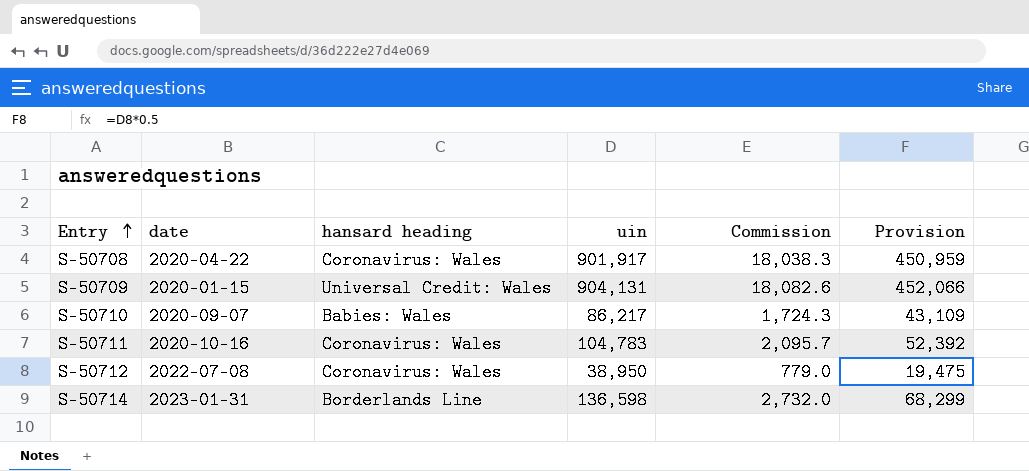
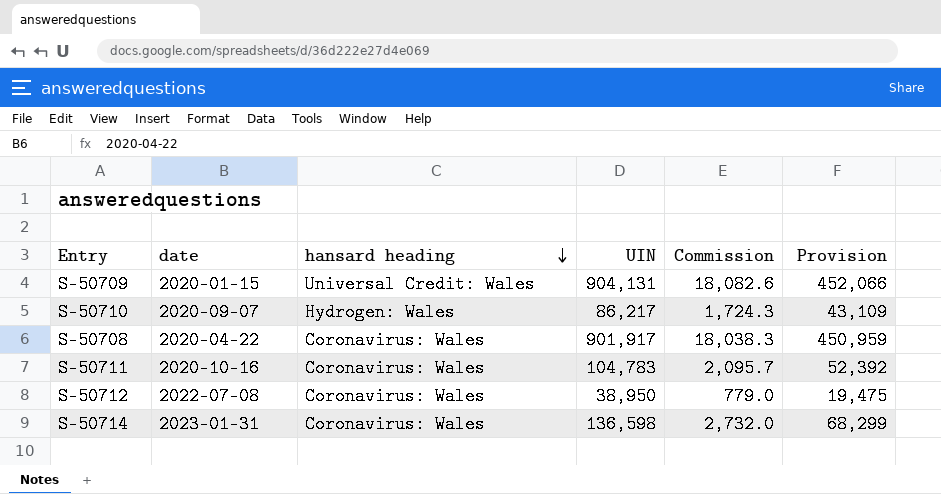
row order: Entry ascending -> hansard heading descending
column name: uin -> UIN
S-50710 | hansard heading: Babies: Wales -> Hydrogen: Wales
S-50714 | hansard heading: Borderlands Line -> Coronavirus: Wales

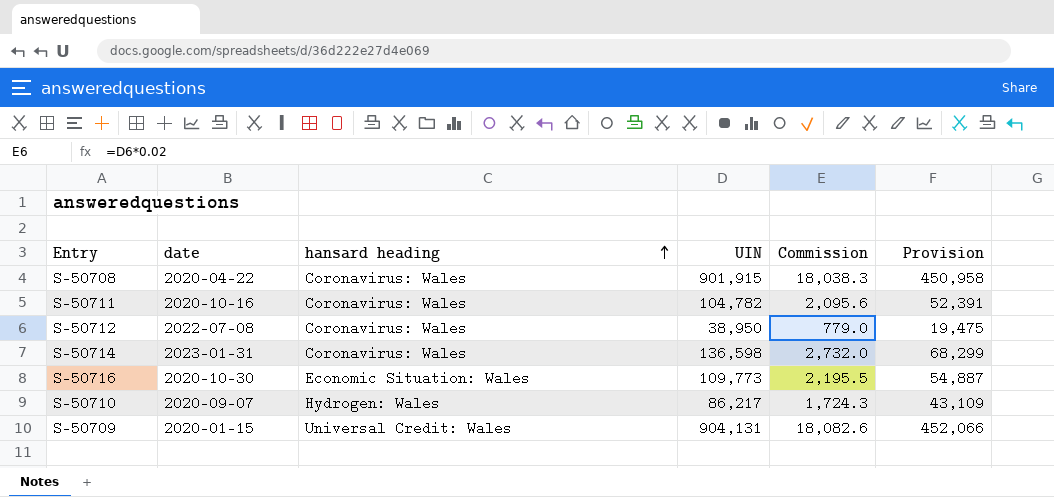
row order: hansard heading descending -> hansard heading ascending
S-50708 | UIN: 901,917 -> 901,915
S-50708 | Provision: 450,959 -> 450,958
S-50711 | UIN: 104,783 -> 104,782
S-50711 | Commission: 2,095.7 -> 2,095.6
S-50711 | Provision: 52,392 -> 52,391
row S-50716: none -> 2020-10-30 | Economic Situation: Wales | 109,773 | 2,195.5 | 54,887

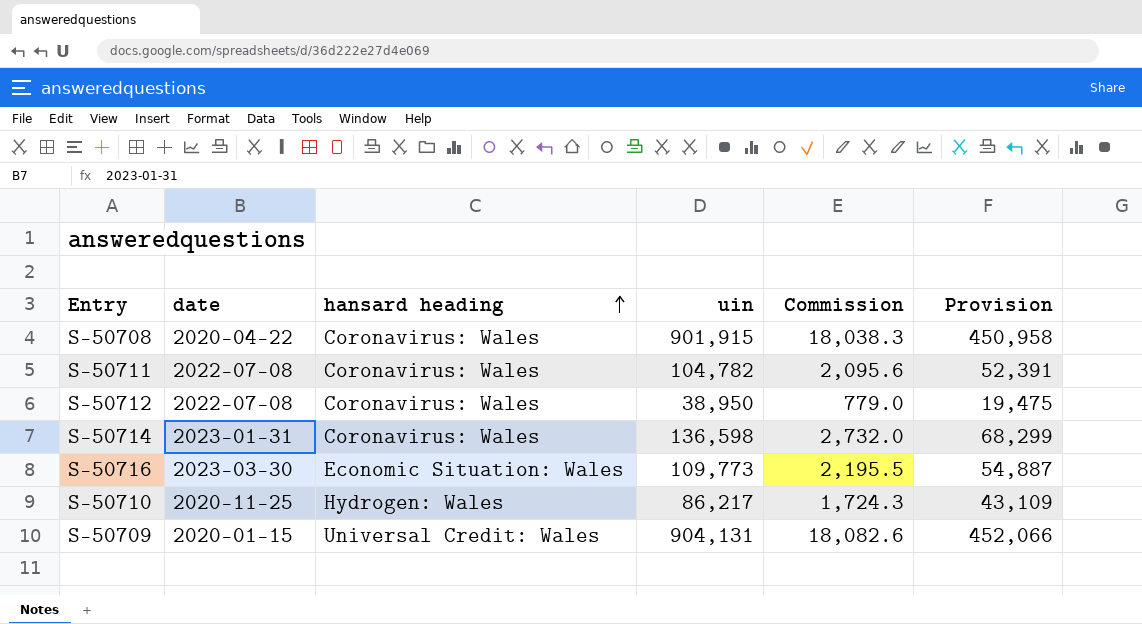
column name: UIN -> uin
S-50711 | date: 2020-10-16 -> 2022-07-08
S-50716 | date: 2020-10-30 -> 2023-03-30
S-50710 | date: 2020-09-07 -> 2020-11-25

